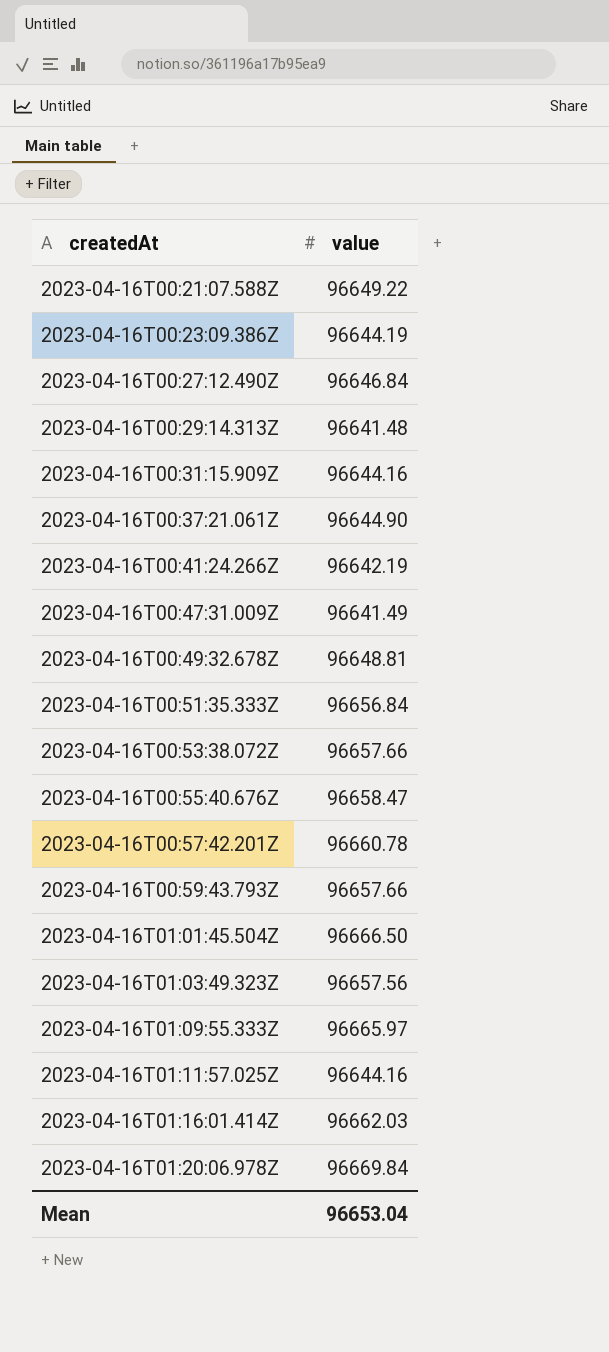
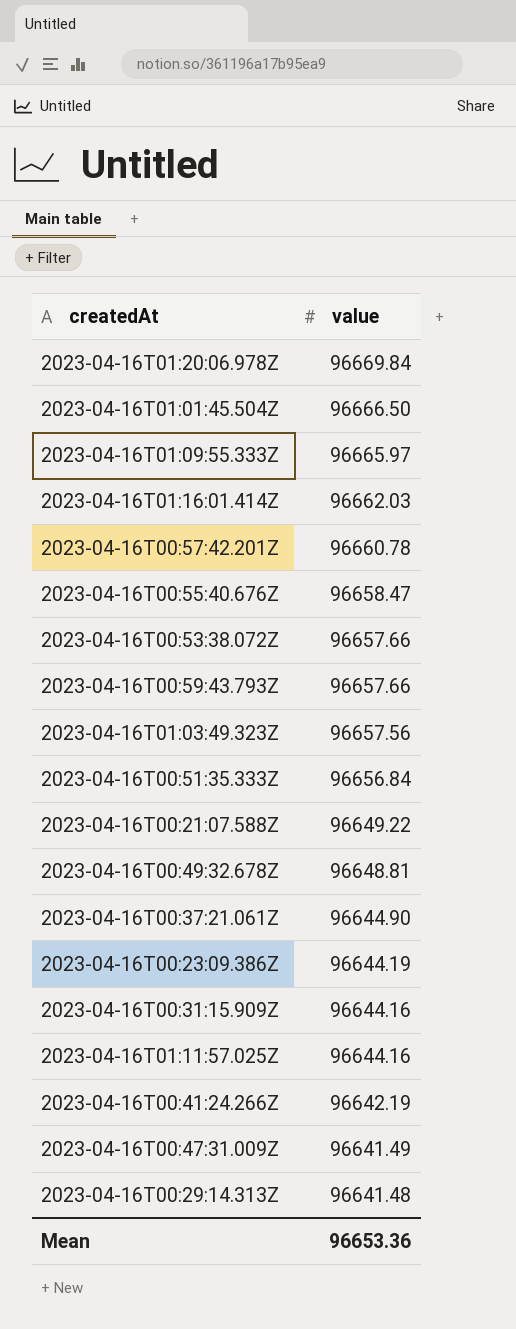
row order: createdAt ascending -> value descending
row 2023-04-16T00:27:12.490Z: 96646.84 -> none
Mean | value: 96653.04 -> 96653.36

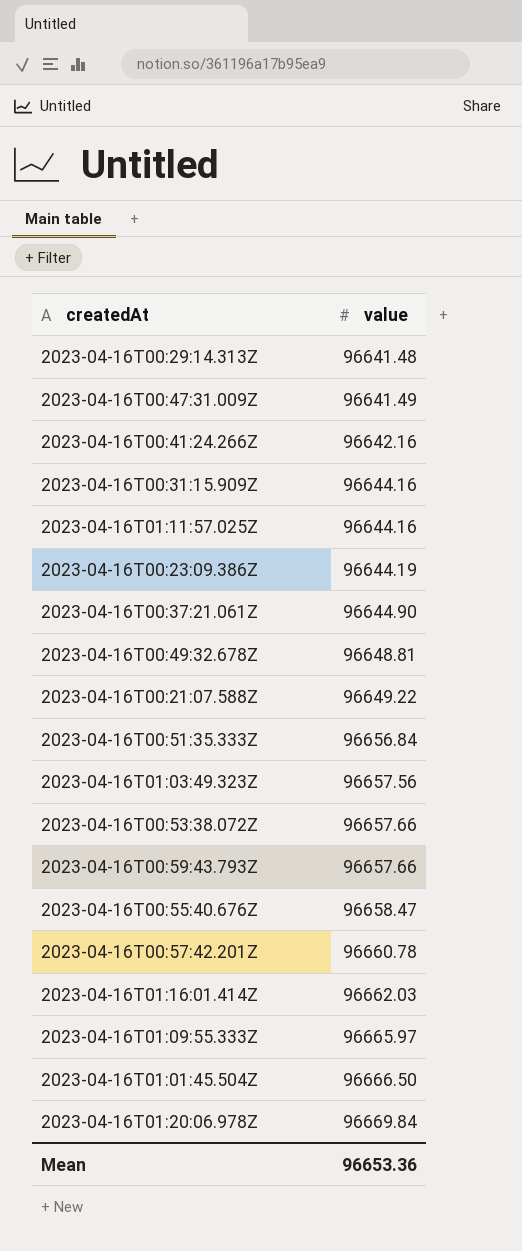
row order: value descending -> value ascending
2023-04-16T00:41:24.266Z | value: 96642.19 -> 96642.16

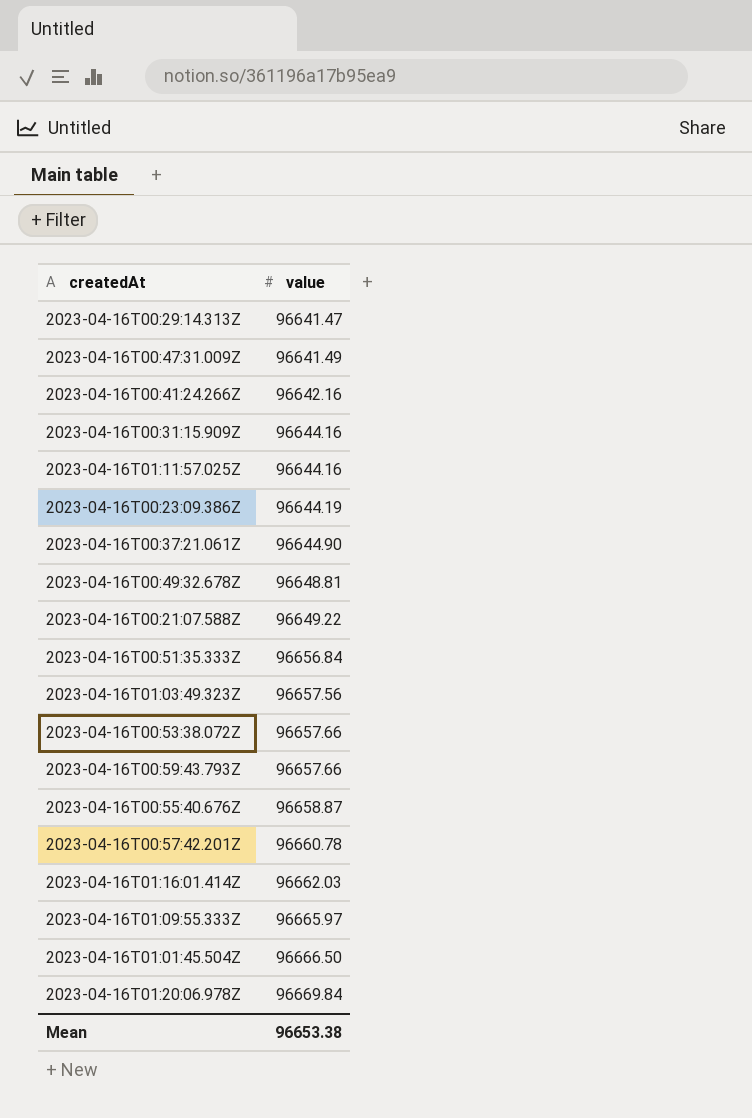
2023-04-16T00:29:14.313Z | value: 96641.48 -> 96641.47
2023-04-16T00:55:40.676Z | value: 96658.47 -> 96658.87
Mean | value: 96653.36 -> 96653.38

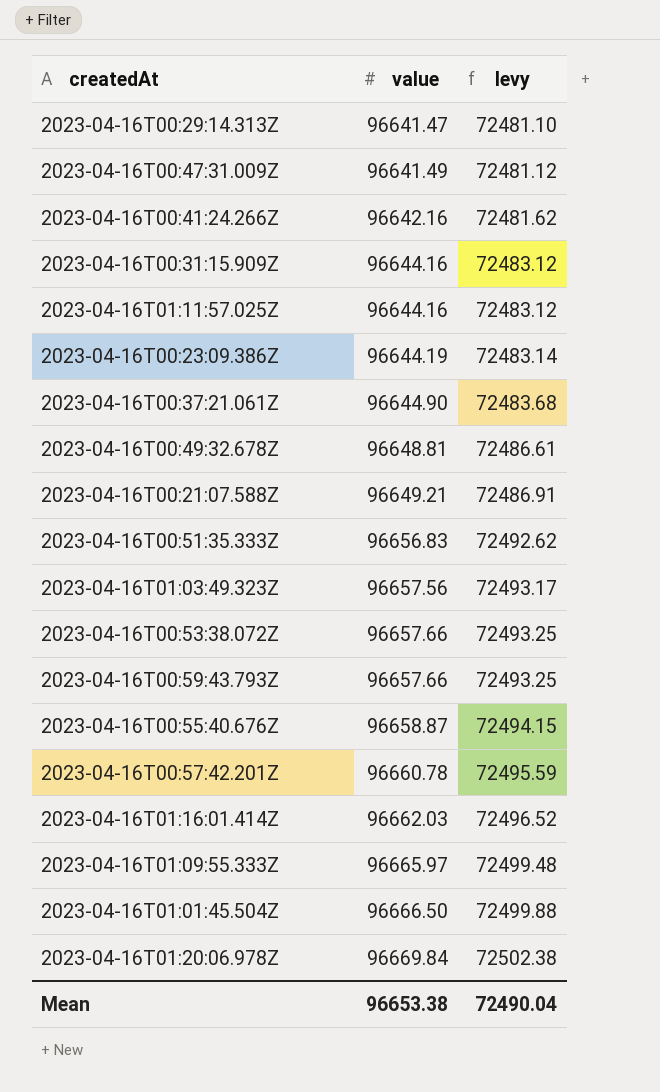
column levy | formula: none -> [value] * 0.75
2023-04-16T00:21:07.588Z | value: 96649.22 -> 96649.21
2023-04-16T00:51:35.333Z | value: 96656.84 -> 96656.83

